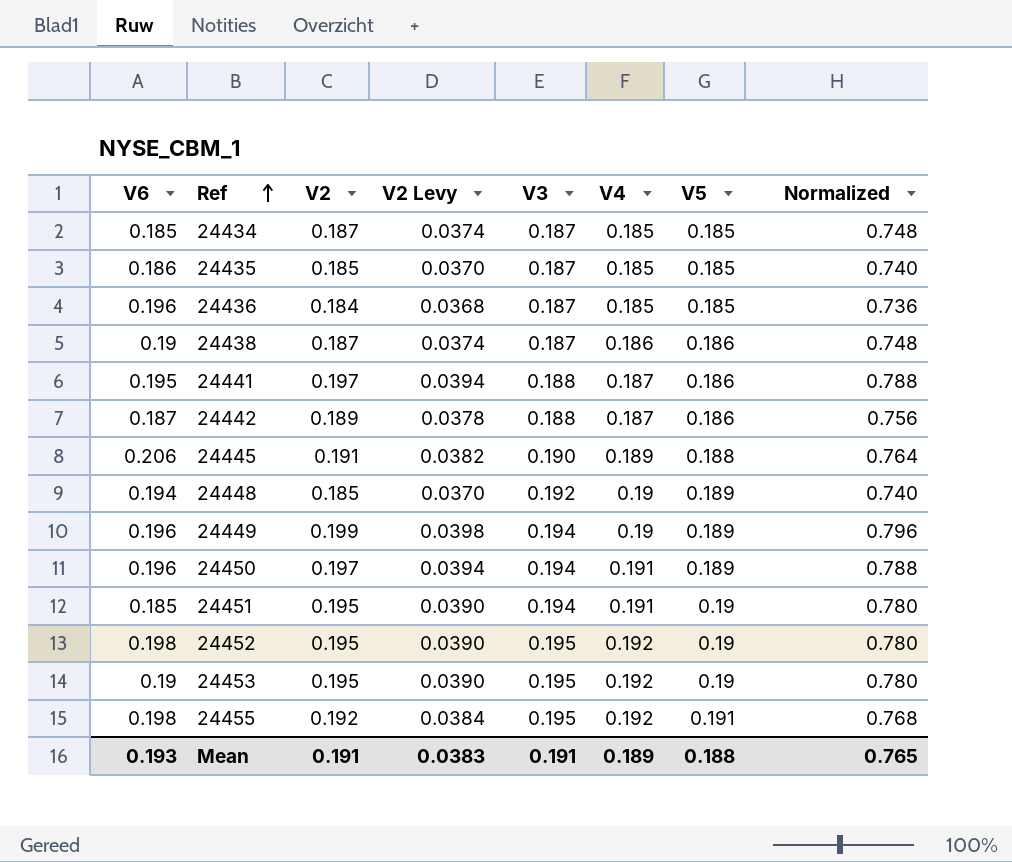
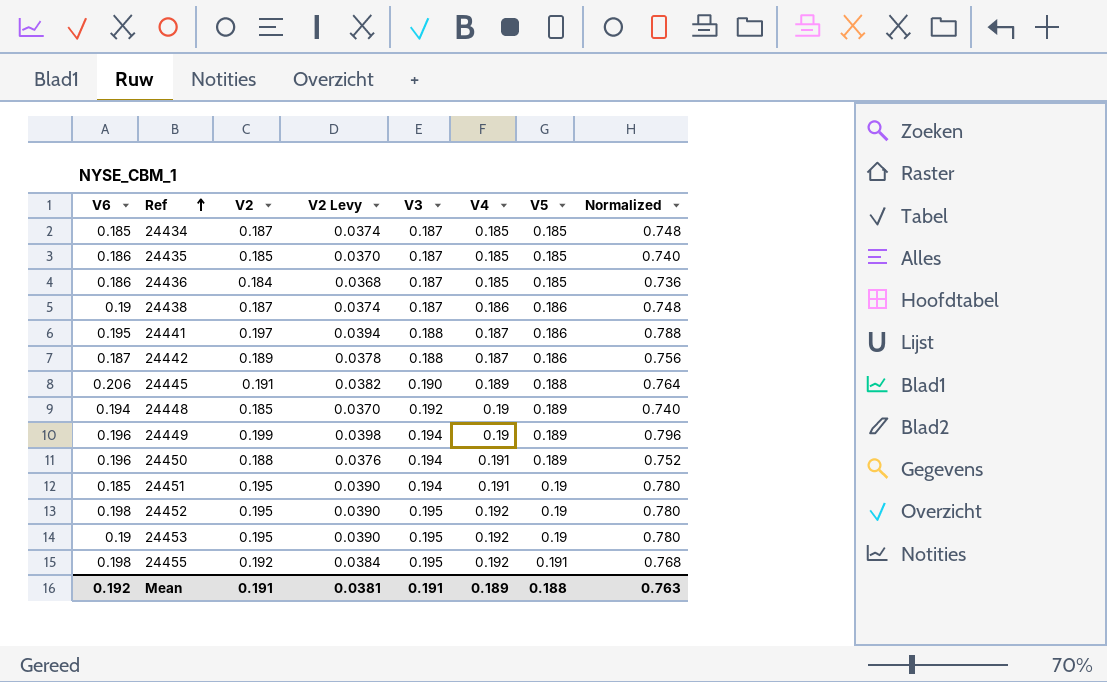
24436 | V6: 0.196 -> 0.186
24450 | V2: 0.197 -> 0.188
24450 | V2 Levy: 0.0394 -> 0.0376
24450 | Normalized: 0.788 -> 0.752
Mean | V6: 0.193 -> 0.192
Mean | V2 Levy: 0.0383 -> 0.0381
Mean | Normalized: 0.765 -> 0.763

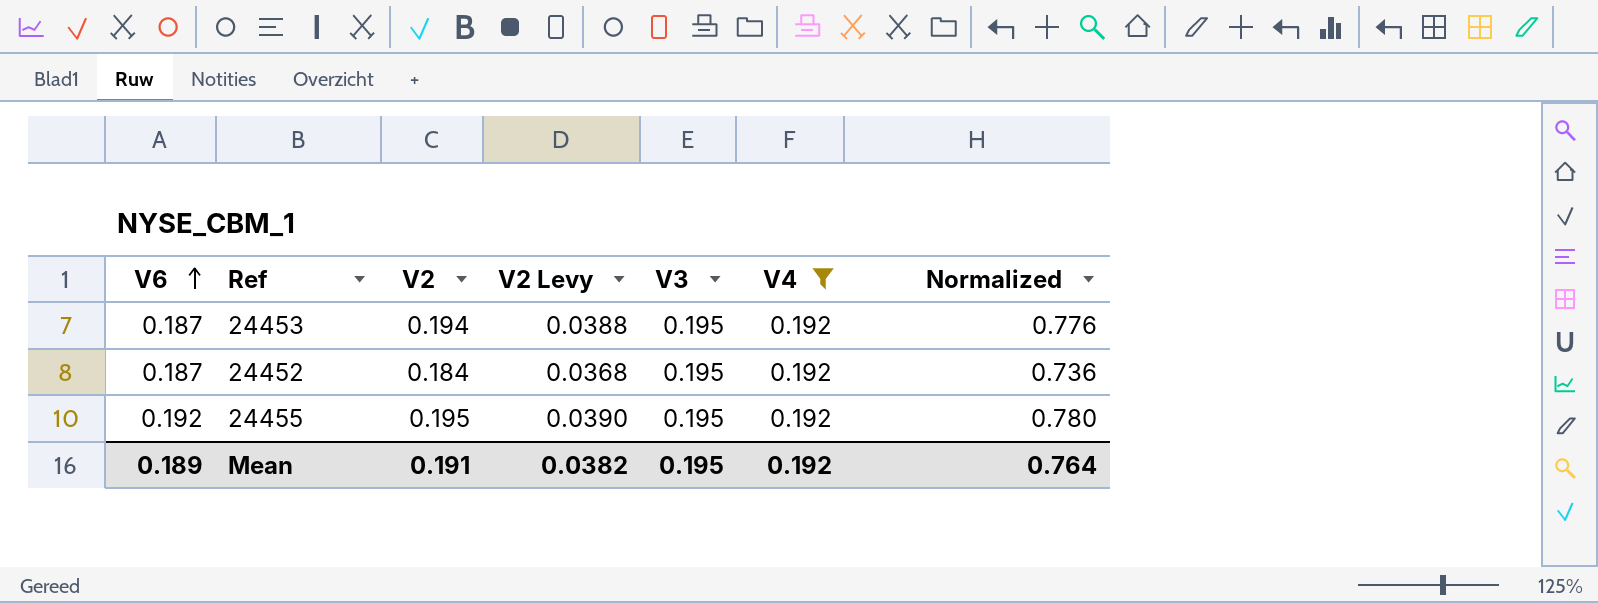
filter: none -> V4 = 0.192
row order: Ref ascending -> V6 ascending
column V5 | position: 7 -> none
24453 | V6: 0.19 -> 0.187
24453 | V2: 0.195 -> 0.194
24453 | V2 Levy: 0.0390 -> 0.0388
24453 | Normalized: 0.780 -> 0.776
24452 | V6: 0.198 -> 0.187
24452 | V2: 0.195 -> 0.184
24452 | V2 Levy: 0.0390 -> 0.0368
24452 | Normalized: 0.780 -> 0.736
24455 | V6: 0.198 -> 0.192
24455 | V2: 0.192 -> 0.195
24455 | V2 Levy: 0.0384 -> 0.0390
24455 | Normalized: 0.768 -> 0.780
Mean | V6: 0.192 -> 0.189
Mean | V2 Levy: 0.0381 -> 0.0382
Mean | V3: 0.191 -> 0.195
Mean | V4: 0.189 -> 0.192
Mean | Normalized: 0.763 -> 0.764

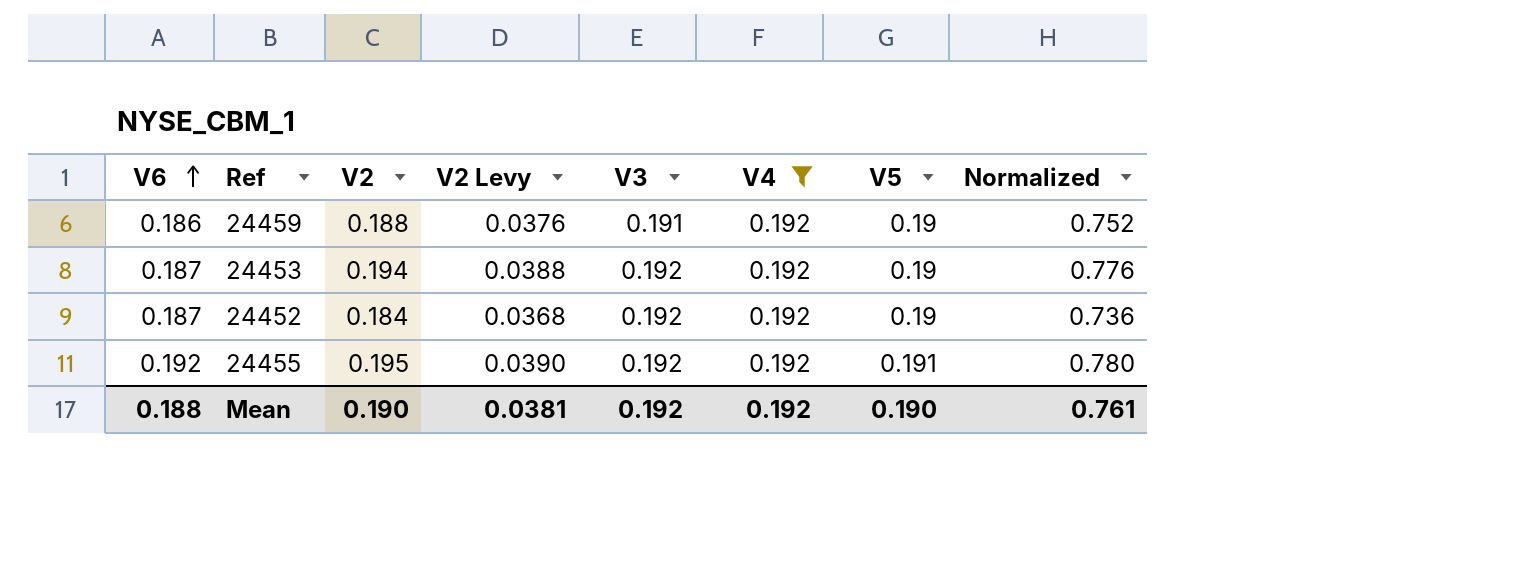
column V5 | position: none -> 7
row 24459: none -> 0.186 | 0.188 | 0.0376 | 0.191 | 0.192 | 0.19 | 0.752
24453 | V3: 0.195 -> 0.192
24452 | V3: 0.195 -> 0.192
24455 | V3: 0.195 -> 0.192
Mean | V6: 0.189 -> 0.188
Mean | V2: 0.191 -> 0.190
Mean | V2 Levy: 0.0382 -> 0.0381
Mean | V3: 0.195 -> 0.192
Mean | Normalized: 0.764 -> 0.761

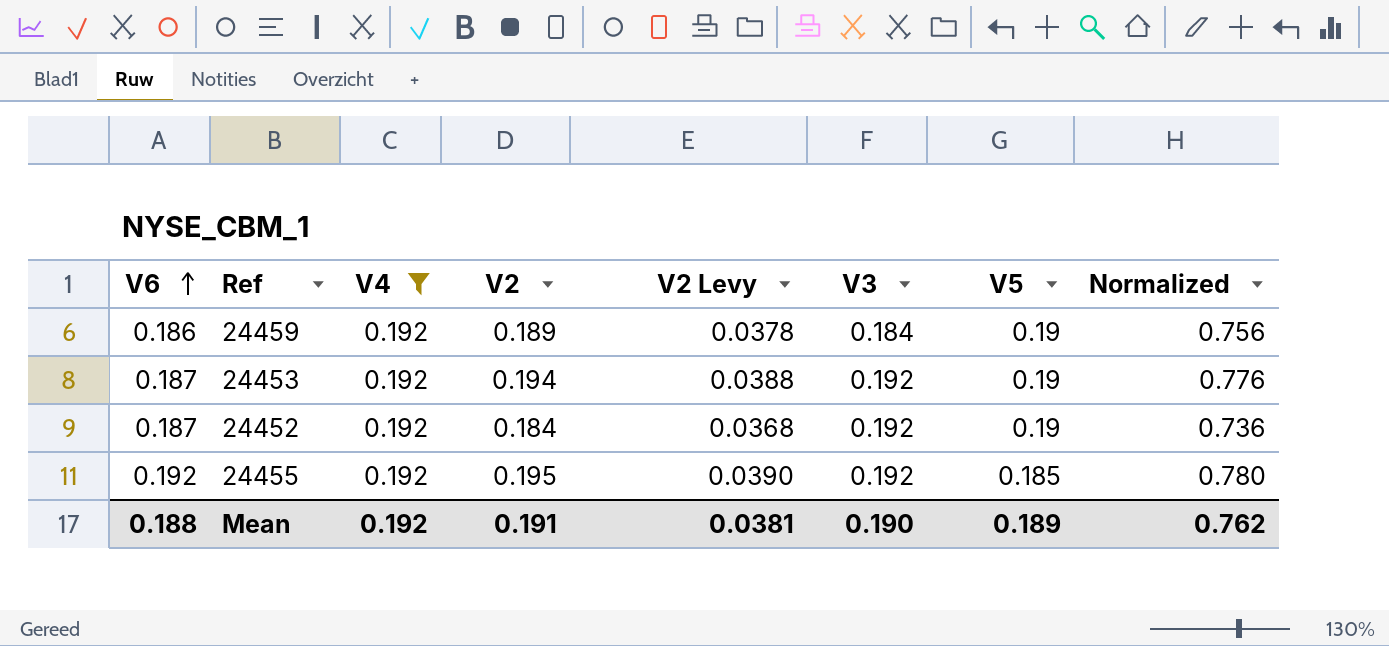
column V4 | position: 6 -> 3
24459 | V2: 0.188 -> 0.189
24459 | V2 Levy: 0.0376 -> 0.0378
24459 | V3: 0.191 -> 0.184
24459 | Normalized: 0.752 -> 0.756
24455 | V5: 0.191 -> 0.185
Mean | V2: 0.190 -> 0.191
Mean | V3: 0.192 -> 0.190
Mean | V5: 0.190 -> 0.189
Mean | Normalized: 0.761 -> 0.762

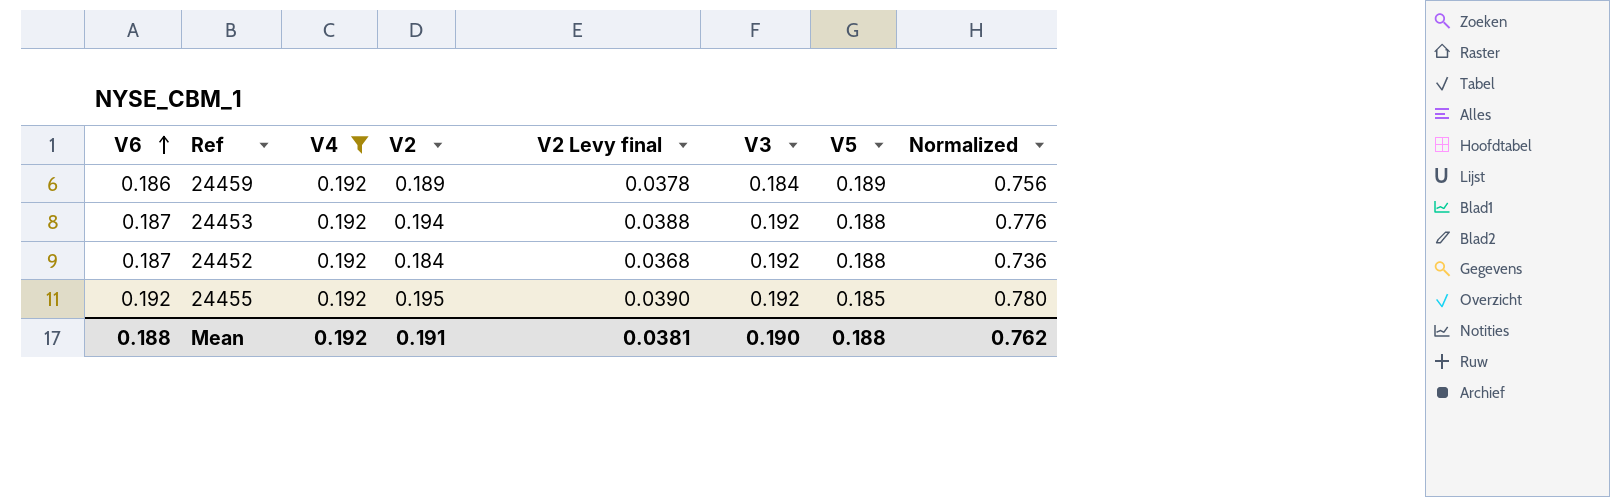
column name: V2 Levy -> V2 Levy final
24459 | V5: 0.19 -> 0.189
24453 | V5: 0.19 -> 0.188
24452 | V5: 0.19 -> 0.188
Mean | V5: 0.189 -> 0.188

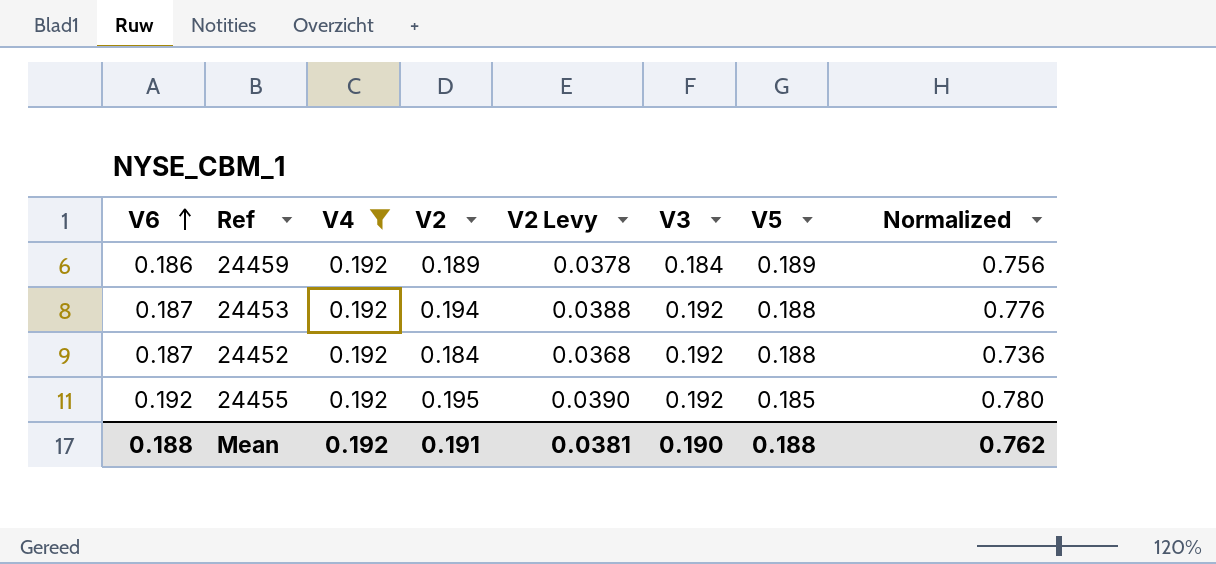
column name: V2 Levy final -> V2 Levy

